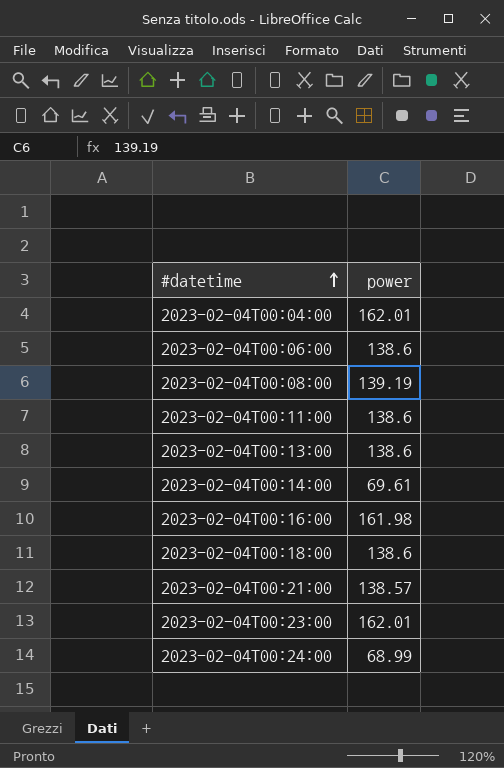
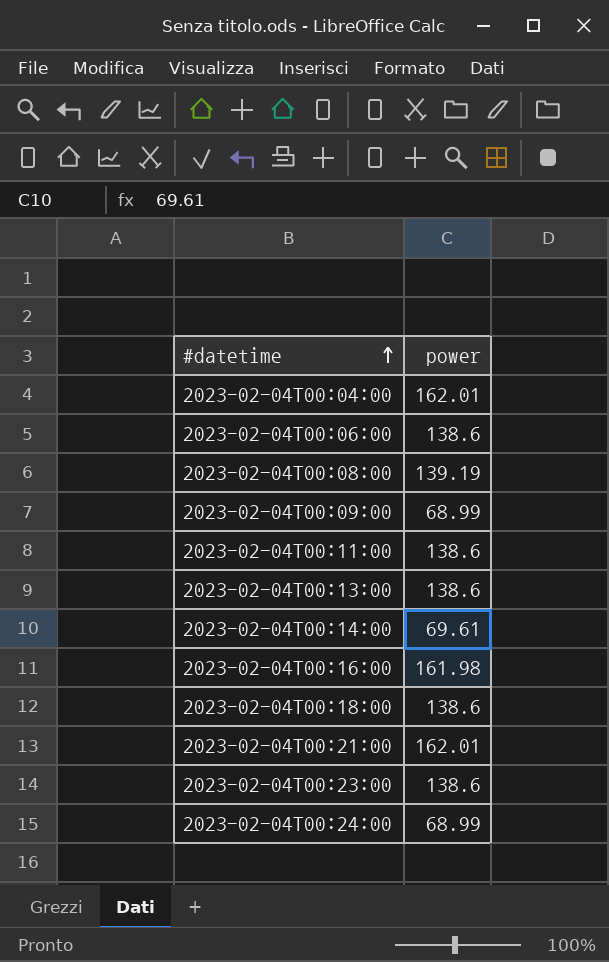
row 2023-02-04T00:09:00: none -> 68.99
2023-02-04T00:21:00 | power: 138.57 -> 162.01
2023-02-04T00:23:00 | power: 162.01 -> 138.6

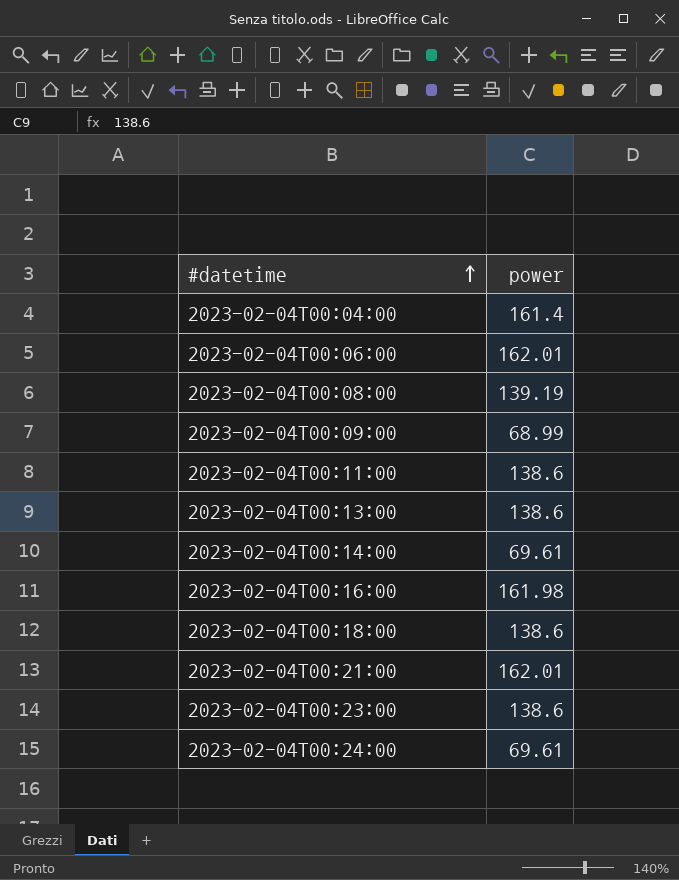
2023-02-04T00:04:00 | power: 162.01 -> 161.4
2023-02-04T00:06:00 | power: 138.6 -> 162.01
2023-02-04T00:24:00 | power: 68.99 -> 69.61

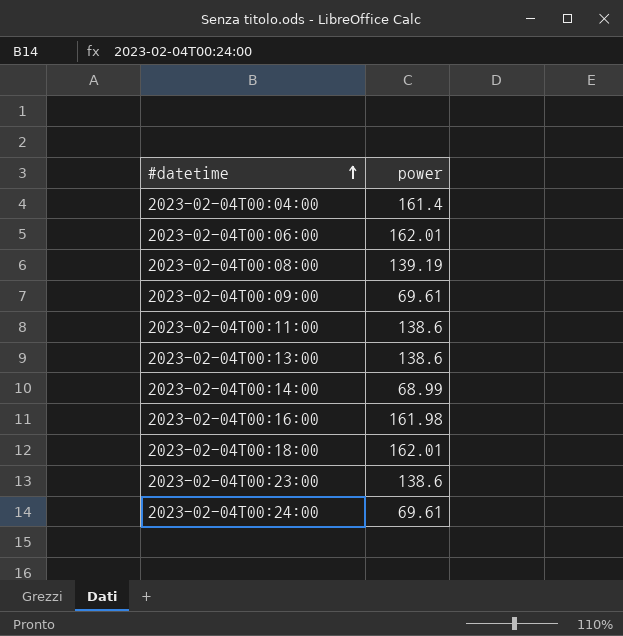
row 2023-02-04T00:21:00: 162.01 -> none
2023-02-04T00:09:00 | power: 68.99 -> 69.61
2023-02-04T00:14:00 | power: 69.61 -> 68.99
2023-02-04T00:18:00 | power: 138.6 -> 162.01

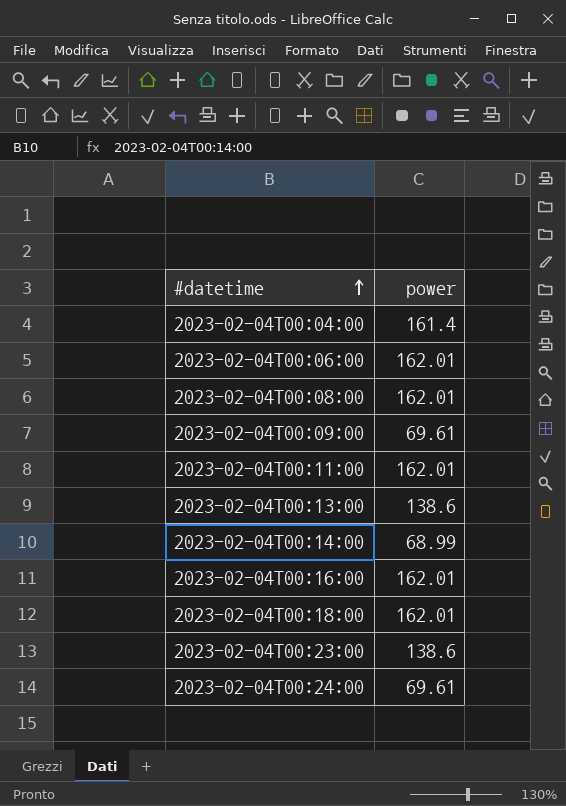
2023-02-04T00:08:00 | power: 139.19 -> 162.01
2023-02-04T00:11:00 | power: 138.6 -> 162.01
2023-02-04T00:16:00 | power: 161.98 -> 162.01

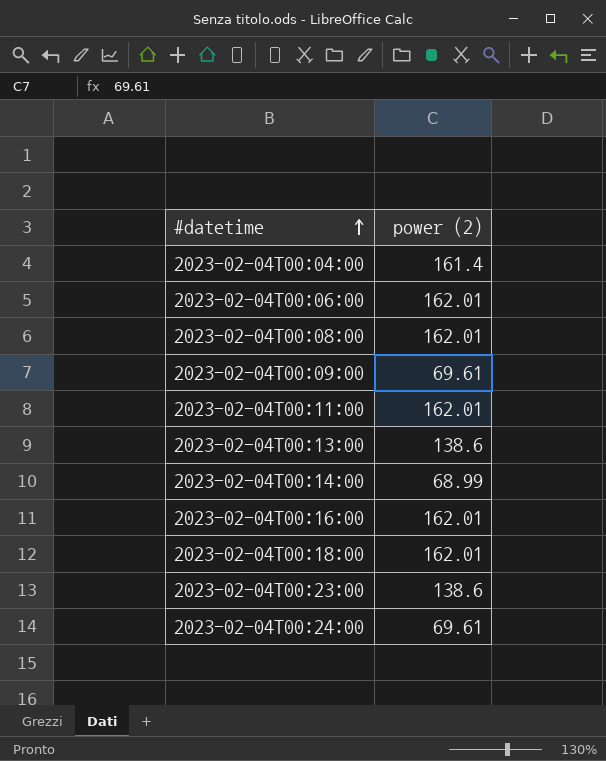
column name: power -> power (2)

